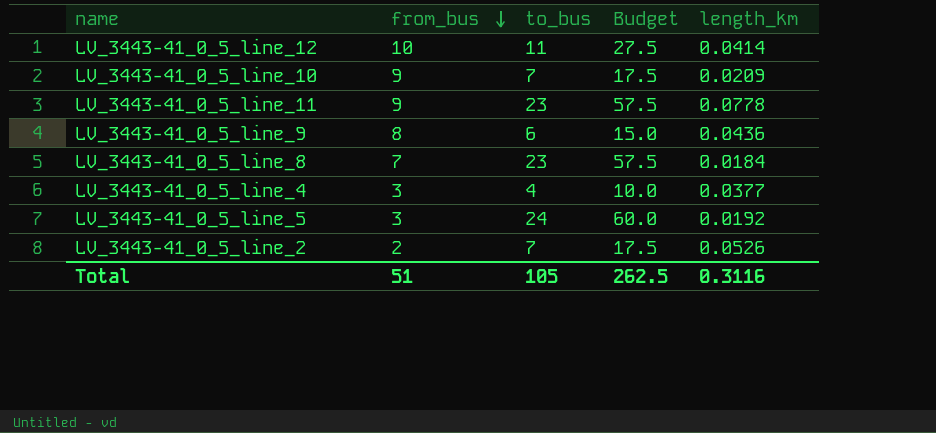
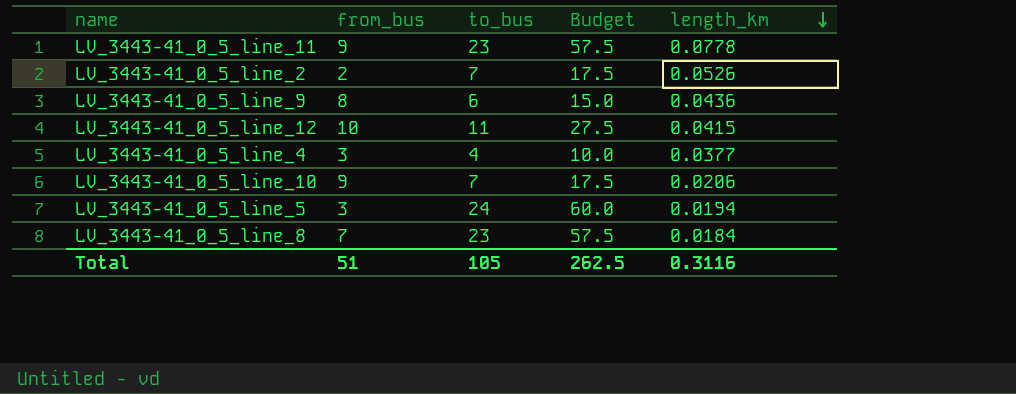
row order: from_bus descending -> length_km descending
LV_3443-41_0_5_line_12 | length_km: 0.0414 -> 0.0415
LV_3443-41_0_5_line_10 | length_km: 0.0209 -> 0.0206
LV_3443-41_0_5_line_5 | length_km: 0.0192 -> 0.0194

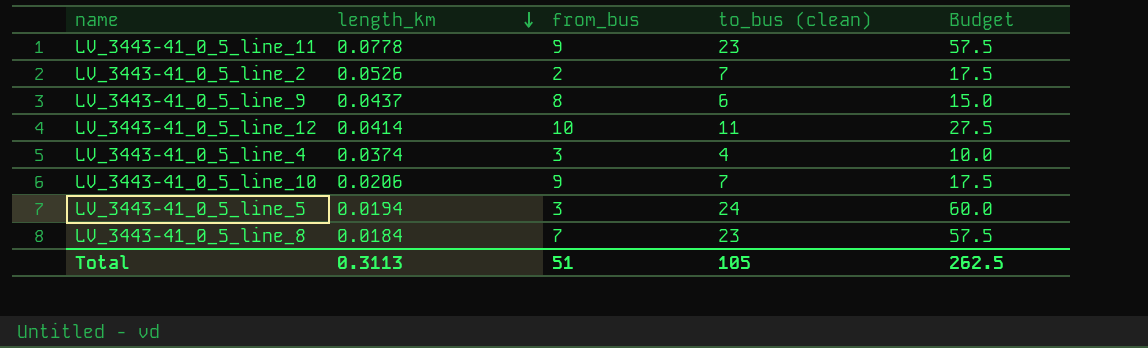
column length_km | position: 5 -> 2
column name: to_bus -> to_bus (clean)
LV_3443-41_0_5_line_9 | length_km: 0.0436 -> 0.0437
LV_3443-41_0_5_line_12 | length_km: 0.0415 -> 0.0414
LV_3443-41_0_5_line_4 | length_km: 0.0377 -> 0.0374
Total | length_km: 0.3116 -> 0.3113

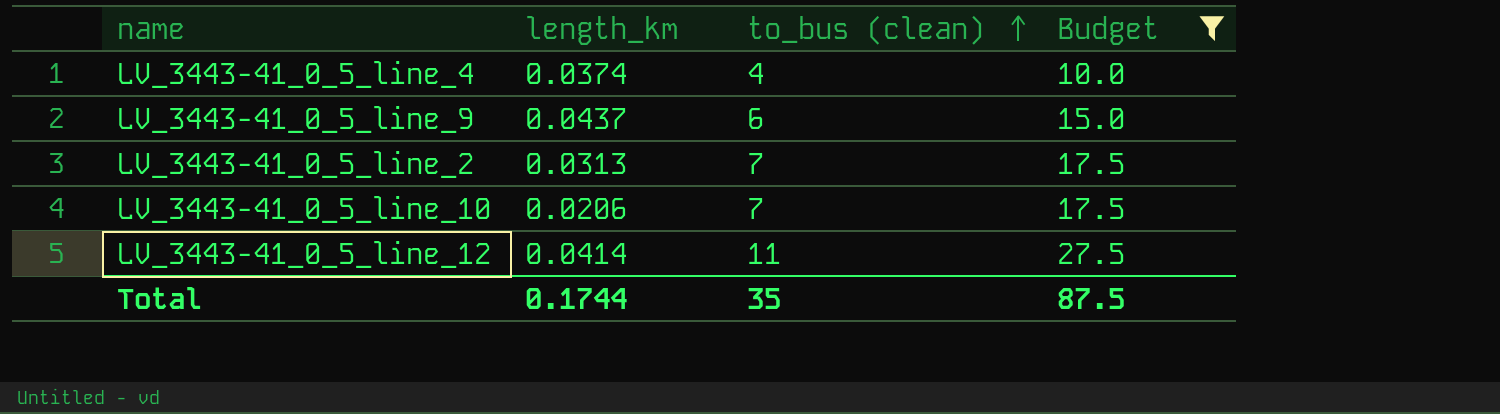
filter: none -> Budget <= 27.5
row order: length_km descending -> to_bus (clean) ascending
column from_bus | position: 3 -> none
LV_3443-41_0_5_line_2 | length_km: 0.0526 -> 0.0313
Total | length_km: 0.3113 -> 0.1744
Total | to_bus (clean): 105 -> 35
Total | Budget: 262.5 -> 87.5

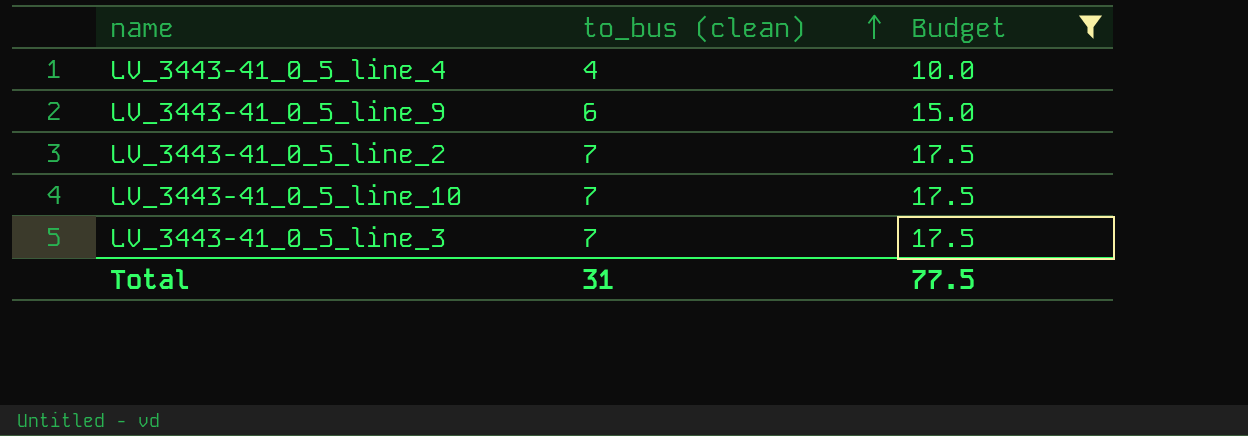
column length_km | position: 2 -> none
row LV_3443-41_0_5_line_12: 0.0414 | 11 | 27.5 -> none
row LV_3443-41_0_5_line_3: none -> 7 | 17.5
Total | to_bus (clean): 35 -> 31
Total | Budget: 87.5 -> 77.5

